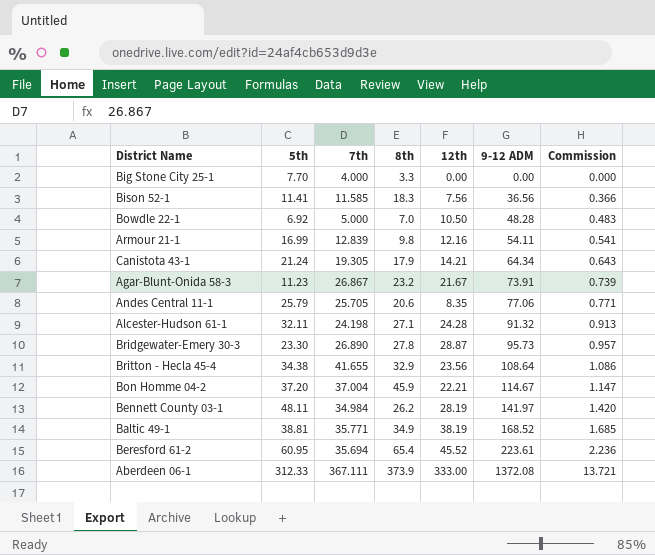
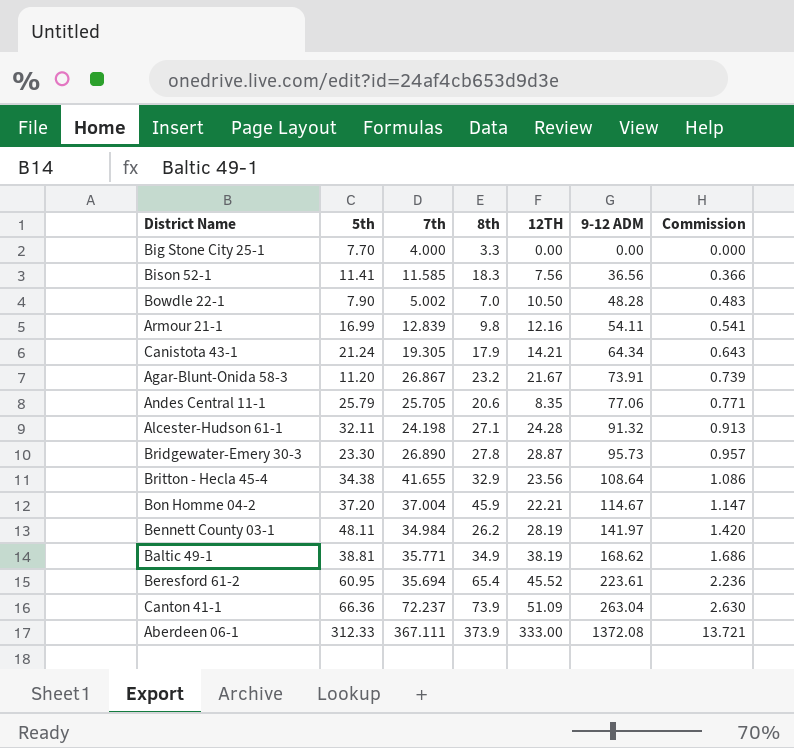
column name: 12th -> 12TH
Bowdle 22-1 | 5th: 6.92 -> 7.90
Bowdle 22-1 | 7th: 5.000 -> 5.002
Agar-Blunt-Onida 58-3 | 5th: 11.23 -> 11.20
Baltic 49-1 | 9-12 ADM: 168.52 -> 168.62
Baltic 49-1 | Commission: 1.685 -> 1.686
row Canton 41-1: none -> 66.36 | 72.237 | 73.9 | 51.09 | 263.04 | 2.630

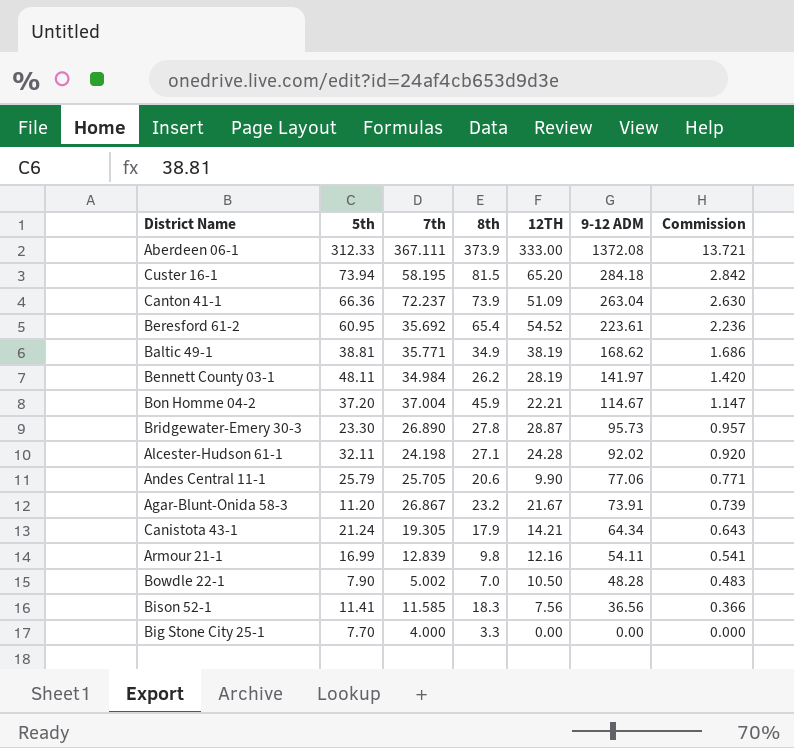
row order: 9-12 ADM ascending -> 9-12 ADM descending
row Britton - Hecla 45-4: 34.38 | 41.655 | 32.9 | 23.56 | 108.64 | 1.086 -> none
row Custer 16-1: none -> 73.94 | 58.195 | 81.5 | 65.20 | 284.18 | 2.842
Beresford 61-2 | 7th: 35.694 -> 35.692
Beresford 61-2 | 12TH: 45.52 -> 54.52
Alcester-Hudson 61-1 | 9-12 ADM: 91.32 -> 92.02
Alcester-Hudson 61-1 | Commission: 0.913 -> 0.920
Andes Central 11-1 | 12TH: 8.35 -> 9.90

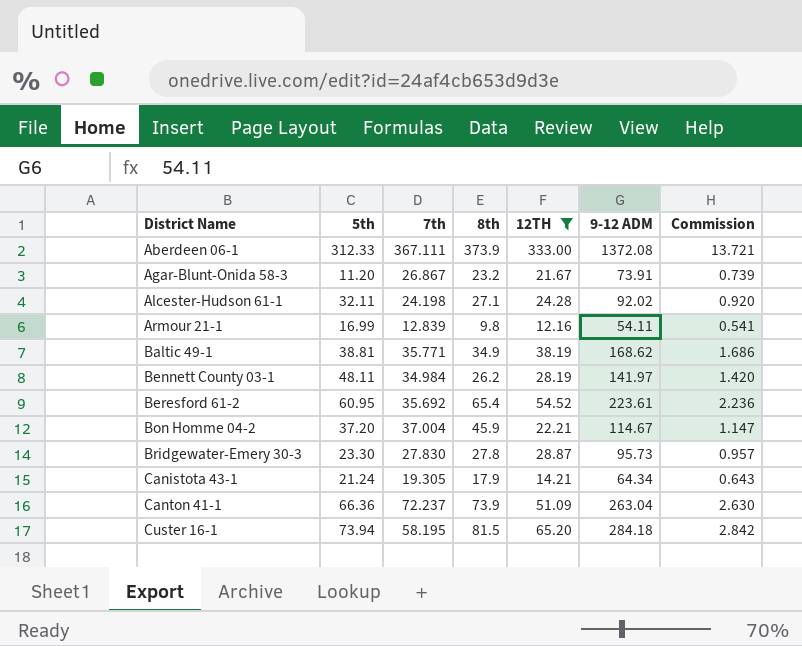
filter: none -> 12TH >= 12.16
row order: 9-12 ADM descending -> District Name ascending
Bridgewater-Emery 30-3 | 7th: 26.890 -> 27.830

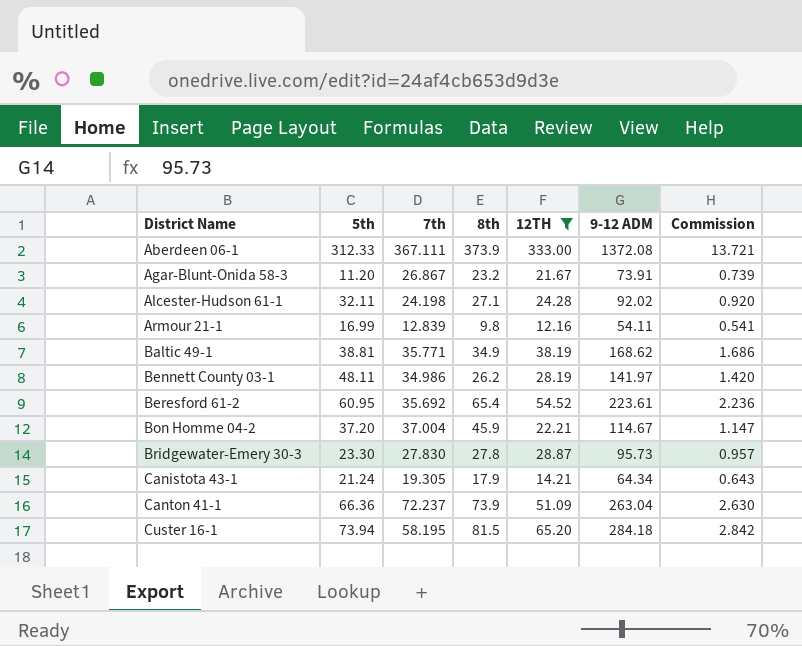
Bennett County 03-1 | 7th: 34.984 -> 34.986

